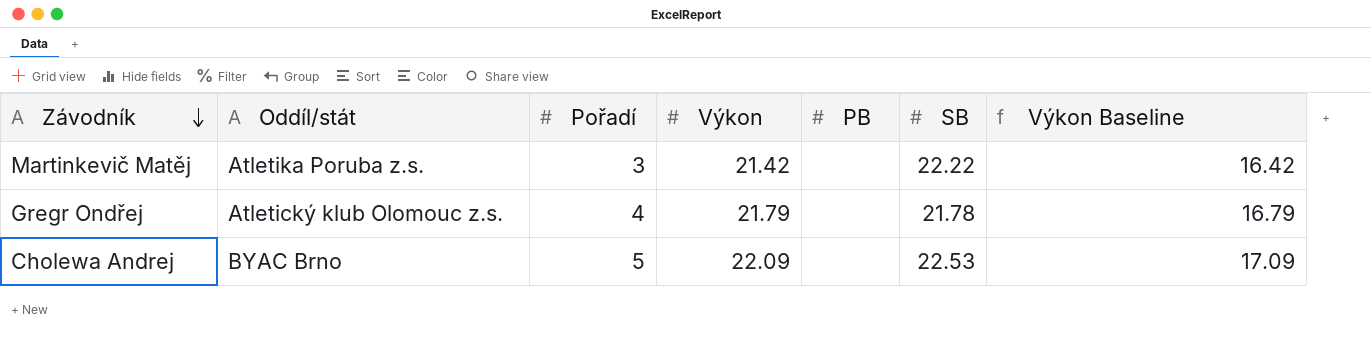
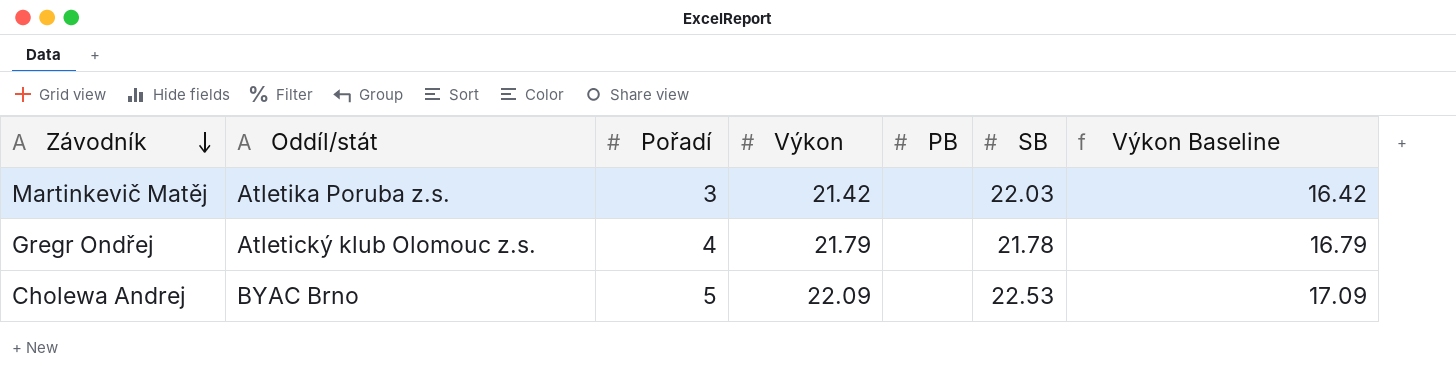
Martinkevič Matěj | SB: 22.22 -> 22.03

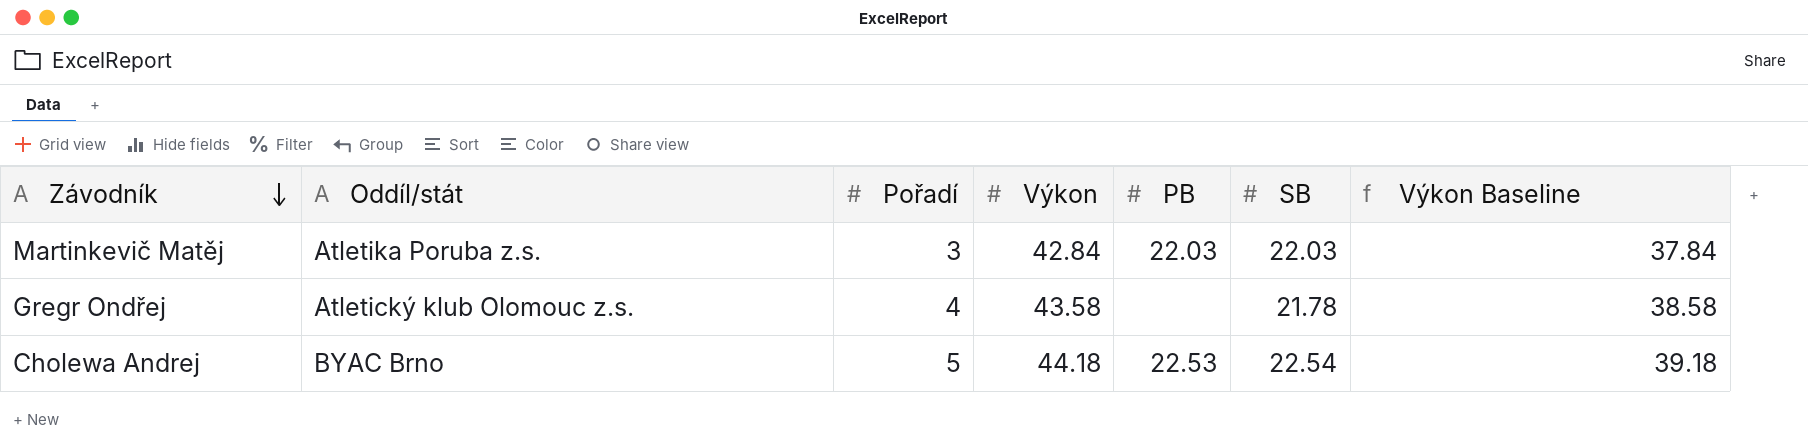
Martinkevič Matěj | Výkon: 21.42 -> 42.84
Martinkevič Matěj | PB: none -> 22.03
Martinkevič Matěj | Výkon Baseline: 16.42 -> 37.84
Gregr Ondřej | Výkon: 21.79 -> 43.58
Gregr Ondřej | Výkon Baseline: 16.79 -> 38.58
Cholewa Andrej | Výkon: 22.09 -> 44.18
Cholewa Andrej | PB: none -> 22.53
Cholewa Andrej | SB: 22.53 -> 22.54
Cholewa Andrej | Výkon Baseline: 17.09 -> 39.18

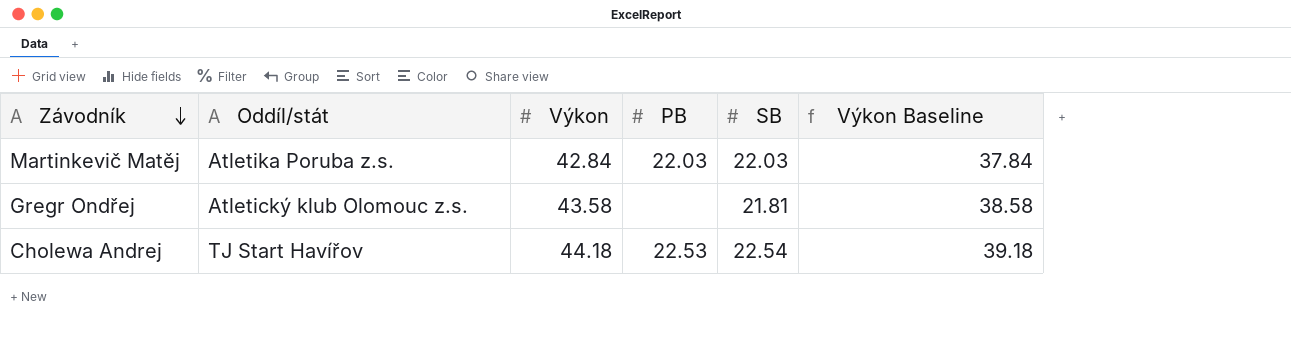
column Pořadí | position: 3 -> none
Gregr Ondřej | SB: 21.78 -> 21.81
Cholewa Andrej | Oddíl/stát: BYAC Brno -> TJ Start Havířov

